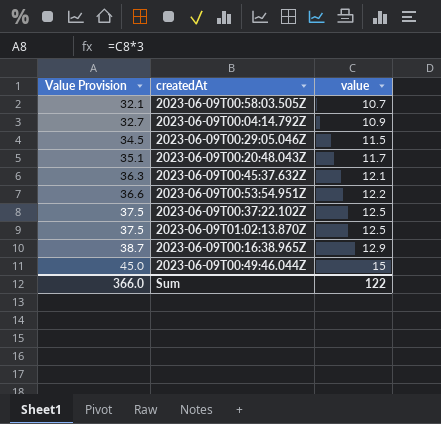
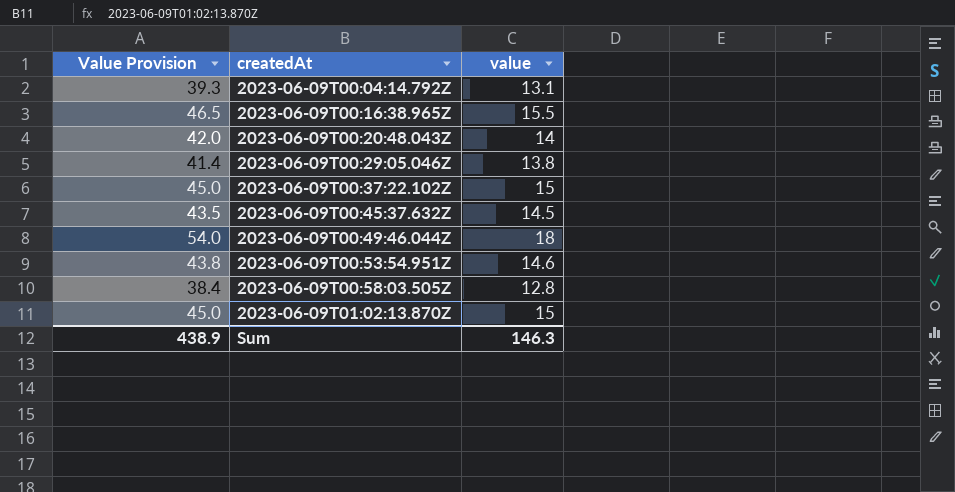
row order: Value Provision ascending -> createdAt ascending
2023-06-09T00:04:14.792Z | Value Provision: 32.7 -> 39.3
2023-06-09T00:04:14.792Z | value: 10.9 -> 13.1
2023-06-09T00:16:38.965Z | Value Provision: 38.7 -> 46.5
2023-06-09T00:16:38.965Z | value: 12.9 -> 15.5
2023-06-09T00:20:48.043Z | Value Provision: 35.1 -> 42.0
2023-06-09T00:20:48.043Z | value: 11.7 -> 14
2023-06-09T00:29:05.046Z | Value Provision: 34.5 -> 41.4
2023-06-09T00:29:05.046Z | value: 11.5 -> 13.8
2023-06-09T00:37:22.102Z | Value Provision: 37.5 -> 45.0
2023-06-09T00:37:22.102Z | value: 12.5 -> 15
2023-06-09T00:45:37.632Z | Value Provision: 36.3 -> 43.5
2023-06-09T00:45:37.632Z | value: 12.1 -> 14.5
2023-06-09T00:49:46.044Z | Value Provision: 45.0 -> 54.0
2023-06-09T00:49:46.044Z | value: 15 -> 18
2023-06-09T00:53:54.951Z | Value Provision: 36.6 -> 43.8
2023-06-09T00:53:54.951Z | value: 12.2 -> 14.6
2023-06-09T00:58:03.505Z | Value Provision: 32.1 -> 38.4
2023-06-09T00:58:03.505Z | value: 10.7 -> 12.8
2023-06-09T01:02:13.870Z | Value Provision: 37.5 -> 45.0
2023-06-09T01:02:13.870Z | value: 12.5 -> 15
Sum | Value Provision: 366.0 -> 438.9
Sum | value: 122 -> 146.3

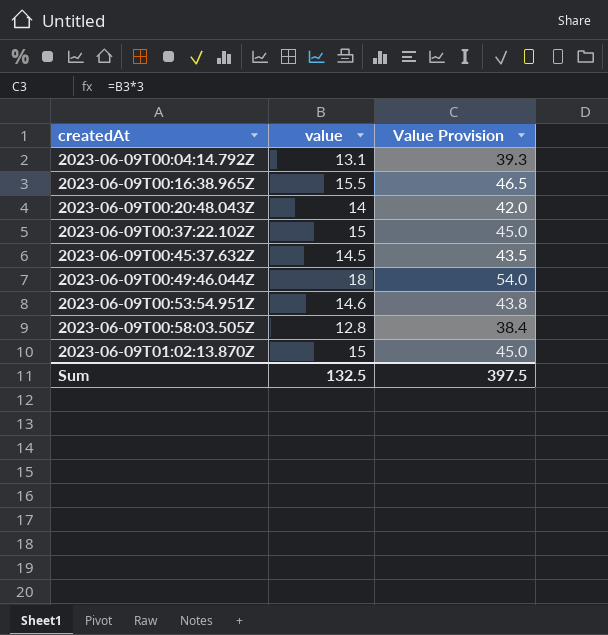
column Value Provision | position: 1 -> 3
row 2023-06-09T00:29:05.046Z: 41.4 | 13.8 -> none
Sum | value: 146.3 -> 132.5
Sum | Value Provision: 438.9 -> 397.5

